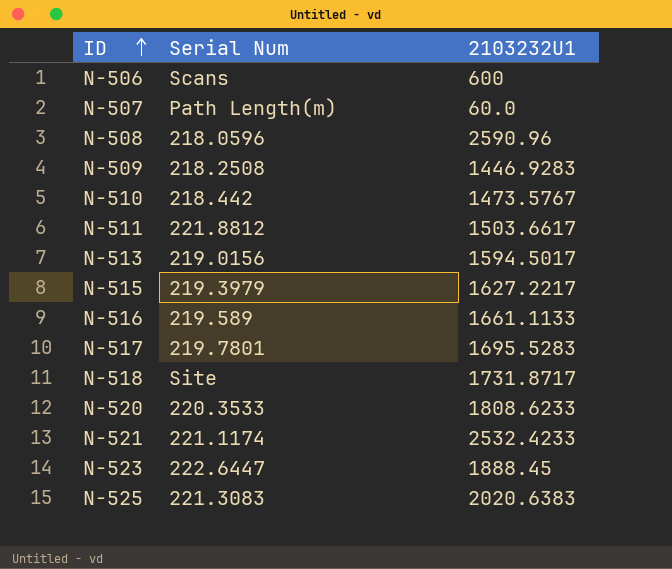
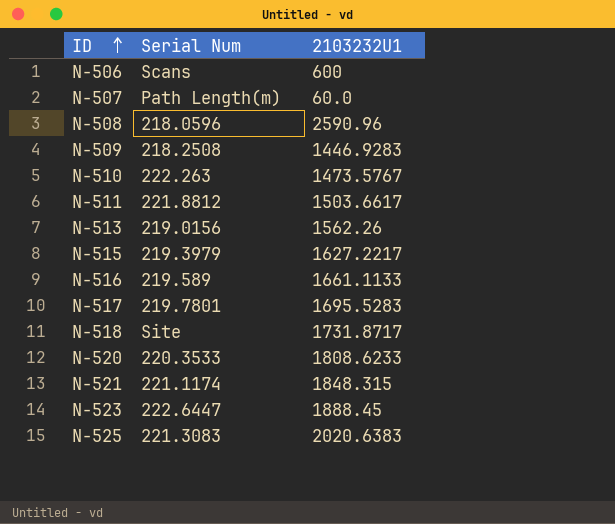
N-510 | Serial Num: 218.442 -> 222.263
N-513 | 2103232U1: 1594.5017 -> 1562.26
N-521 | 2103232U1: 2532.4233 -> 1848.315

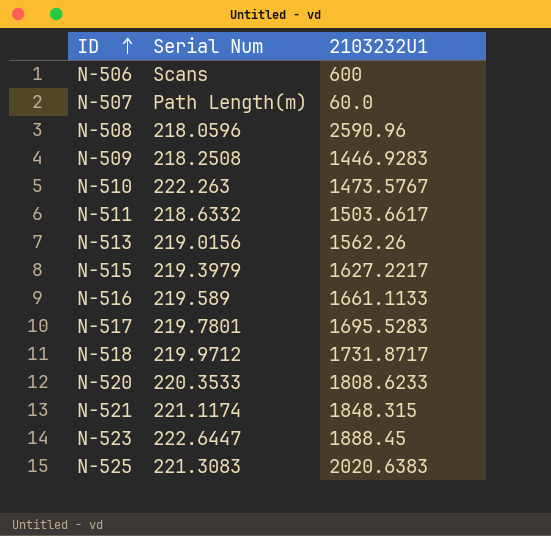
N-511 | Serial Num: 221.8812 -> 218.6332
N-518 | Serial Num: Site -> 219.9712

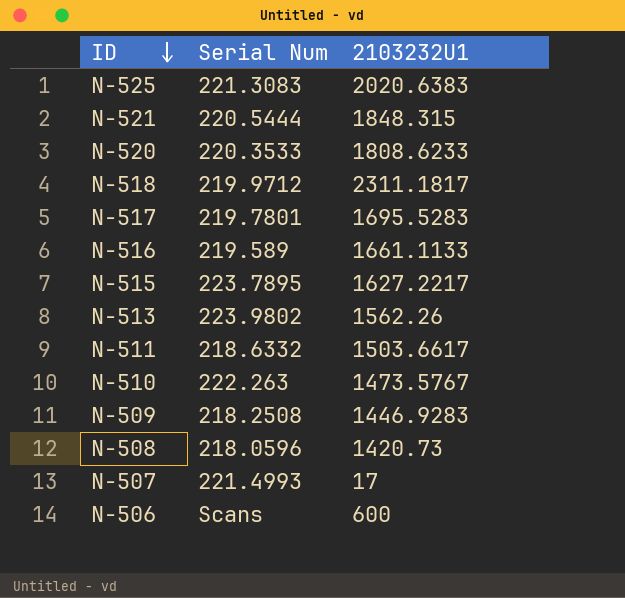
row order: ID ascending -> ID descending
row N-523: 222.6447 | 1888.45 -> none
N-521 | Serial Num: 221.1174 -> 220.5444
N-518 | 2103232U1: 1731.8717 -> 2311.1817
N-515 | Serial Num: 219.3979 -> 223.7895
N-513 | Serial Num: 219.0156 -> 223.9802
N-508 | 2103232U1: 2590.96 -> 1420.73
N-507 | Serial Num: Path Length(m) -> 221.4993
N-507 | 2103232U1: 60.0 -> 17

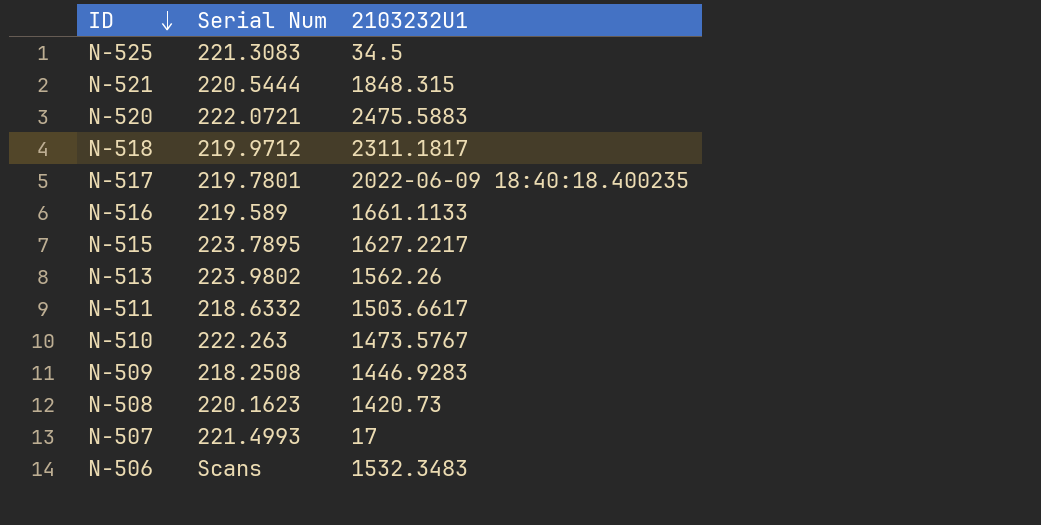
N-525 | 2103232U1: 2020.6383 -> 34.5
N-520 | Serial Num: 220.3533 -> 222.0721
N-520 | 2103232U1: 1808.6233 -> 2475.5883
N-517 | 2103232U1: 1695.5283 -> 2022-06-09 18:40:18.400235
N-508 | Serial Num: 218.0596 -> 220.1623
N-506 | 2103232U1: 600 -> 1532.3483

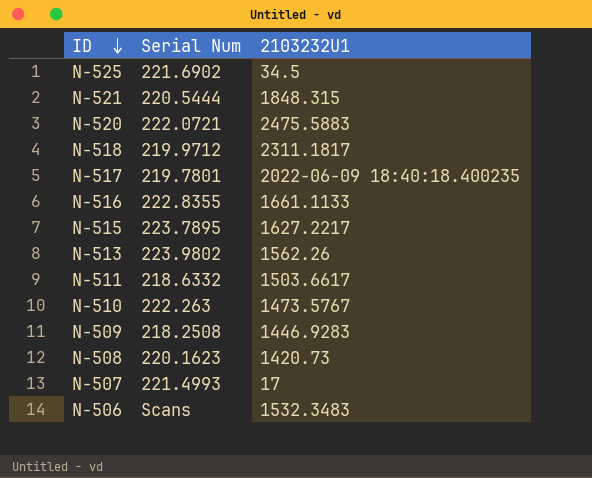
N-525 | Serial Num: 221.3083 -> 221.6902
N-516 | Serial Num: 219.589 -> 222.8355

